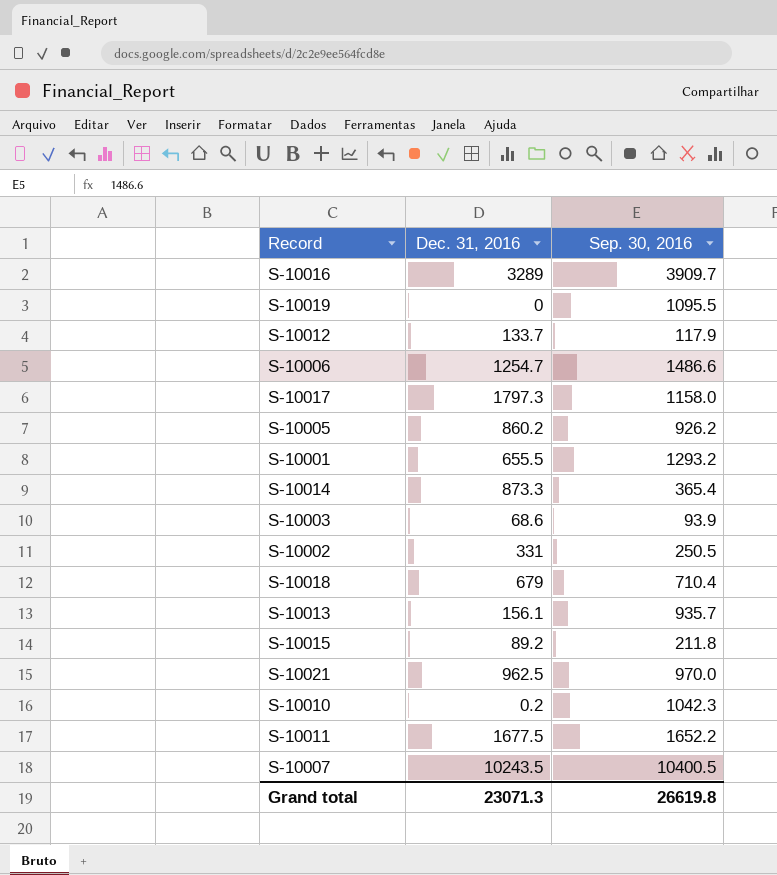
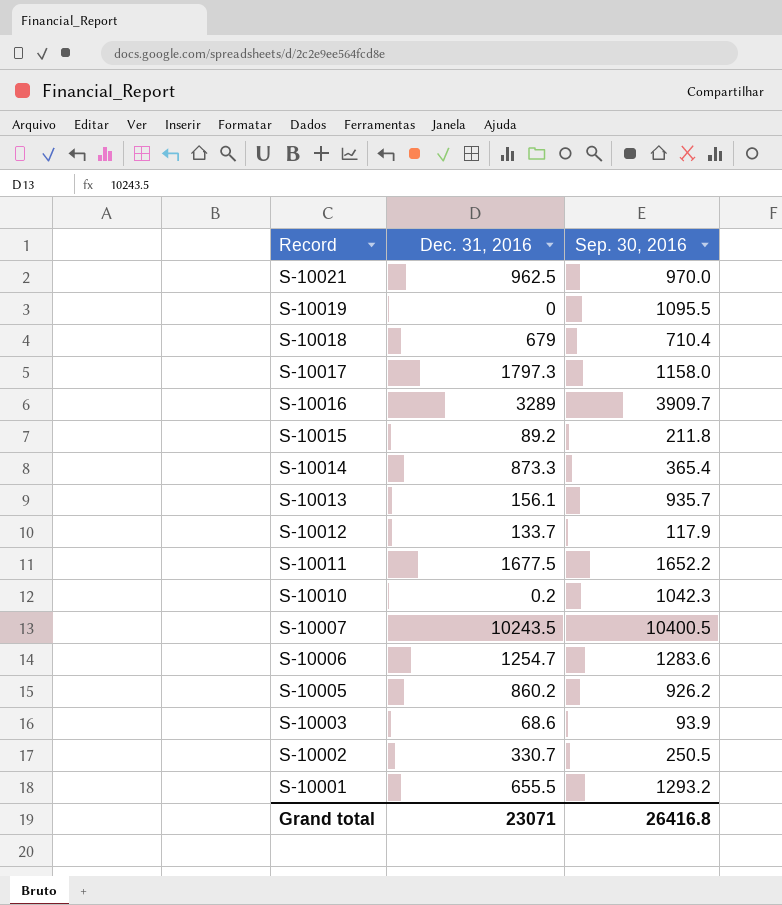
row order: none -> Record descending
S-10006 | Sep. 30, 2016: 1486.6 -> 1283.6
S-10002 | Dec. 31, 2016: 331 -> 330.7
Grand total | Dec. 31, 2016: 23071.3 -> 23071
Grand total | Sep. 30, 2016: 26619.8 -> 26416.8

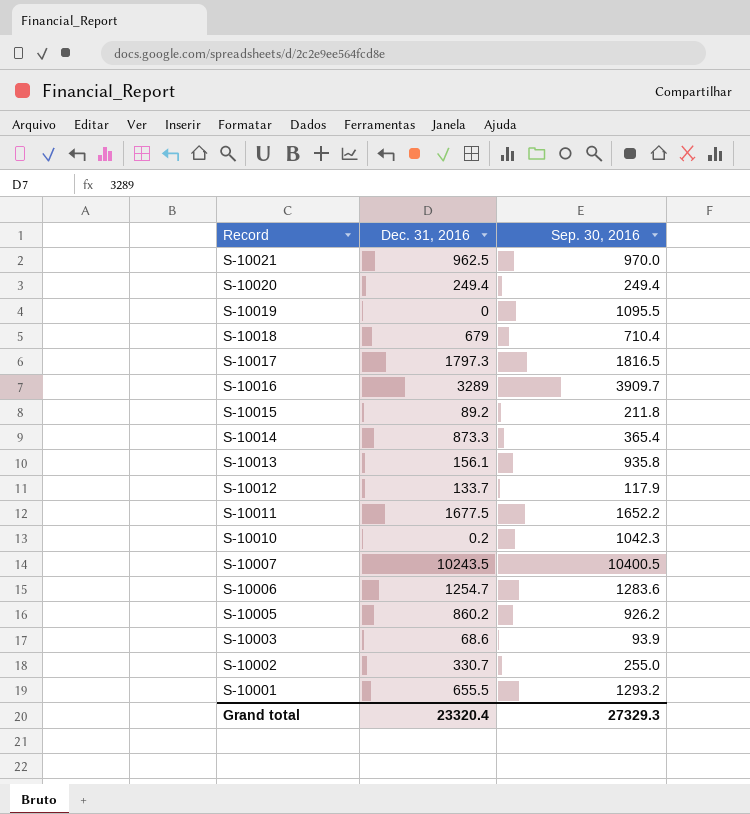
row S-10020: none -> 249.4 | 249.4
S-10017 | Sep. 30, 2016: 1158.0 -> 1816.5
S-10013 | Sep. 30, 2016: 935.7 -> 935.8
S-10002 | Sep. 30, 2016: 250.5 -> 255.0
Grand total | Dec. 31, 2016: 23071 -> 23320.4
Grand total | Sep. 30, 2016: 26416.8 -> 27329.3

